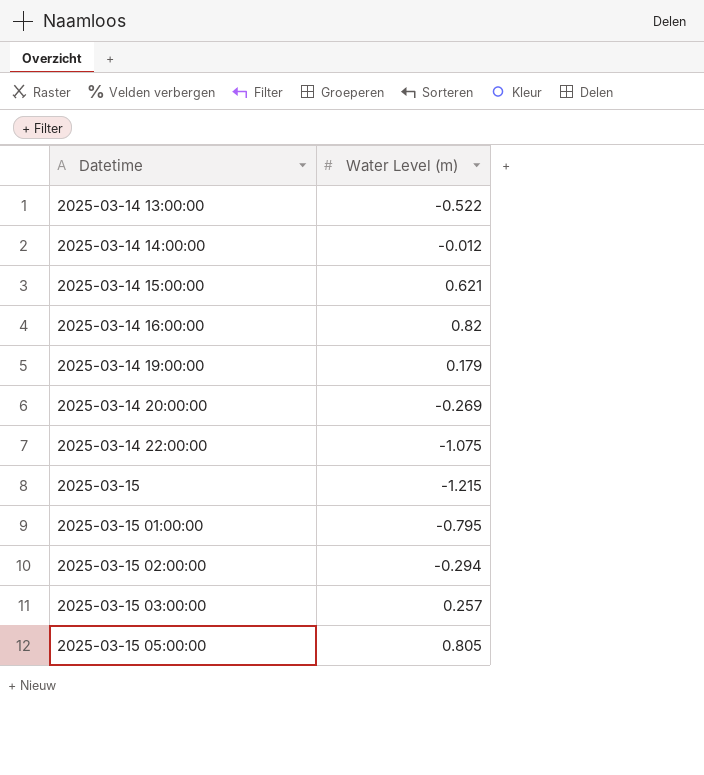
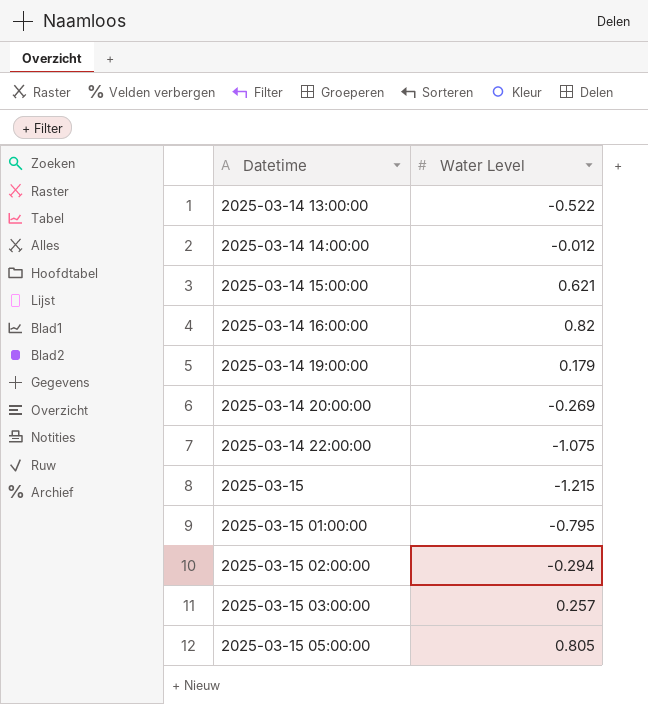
column name: Water Level (m) -> Water Level

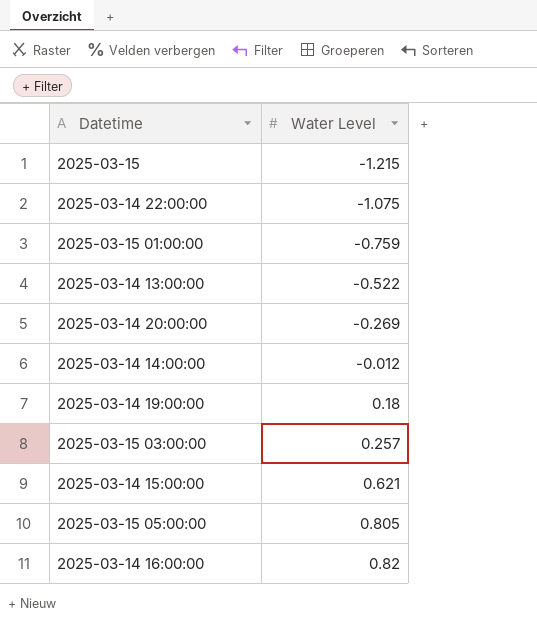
row order: Datetime ascending -> Water Level ascending
row 2025-03-15 02:00:00: -0.294 -> none
2025-03-15 01:00:00 | Water Level: -0.795 -> -0.759
2025-03-14 19:00:00 | Water Level: 0.179 -> 0.18

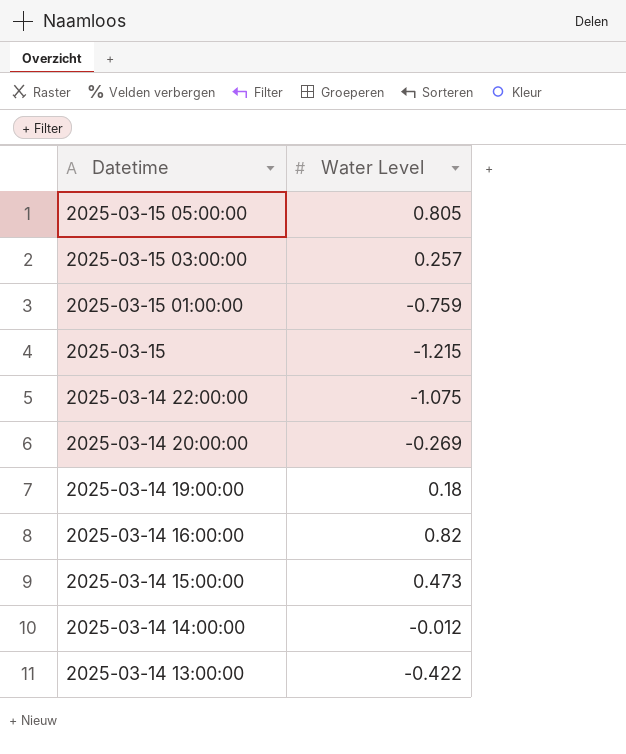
row order: Water Level ascending -> Datetime descending
2025-03-14 15:00:00 | Water Level: 0.621 -> 0.473
2025-03-14 13:00:00 | Water Level: -0.522 -> -0.422

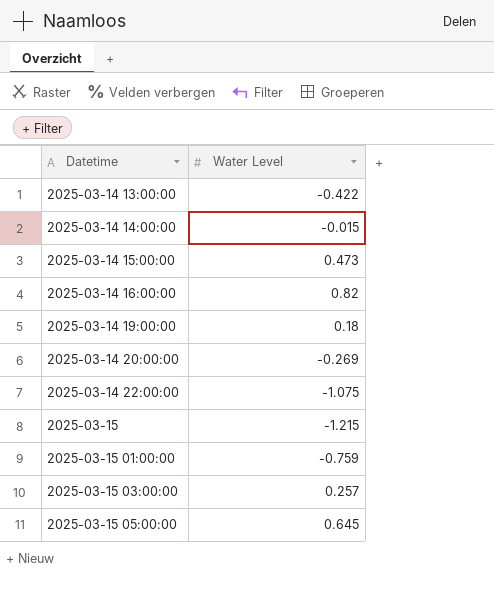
row order: Datetime descending -> Datetime ascending
2025-03-14 14:00:00 | Water Level: -0.012 -> -0.015
2025-03-15 05:00:00 | Water Level: 0.805 -> 0.645

